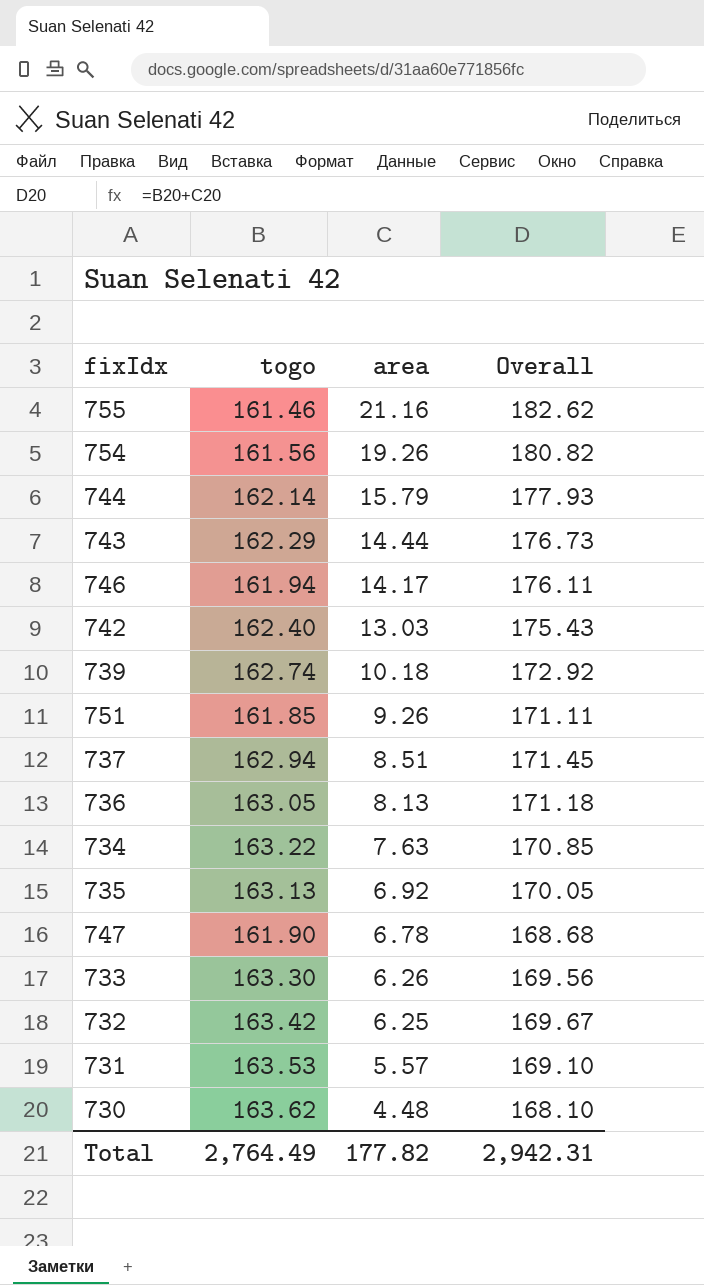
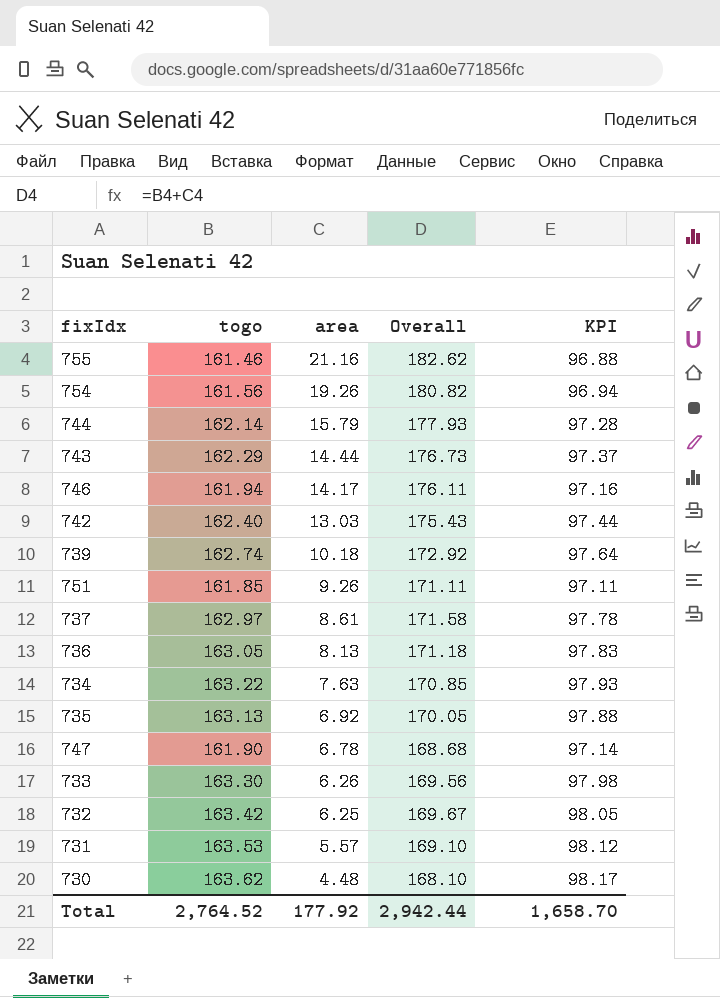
column KPI | formula: none -> [togo] * 0.6
737 | togo: 162.94 -> 162.97
737 | area: 8.51 -> 8.61
737 | Overall: 171.45 -> 171.58
Total | togo: 2,764.49 -> 2,764.52
Total | area: 177.82 -> 177.92
Total | Overall: 2,942.31 -> 2,942.44

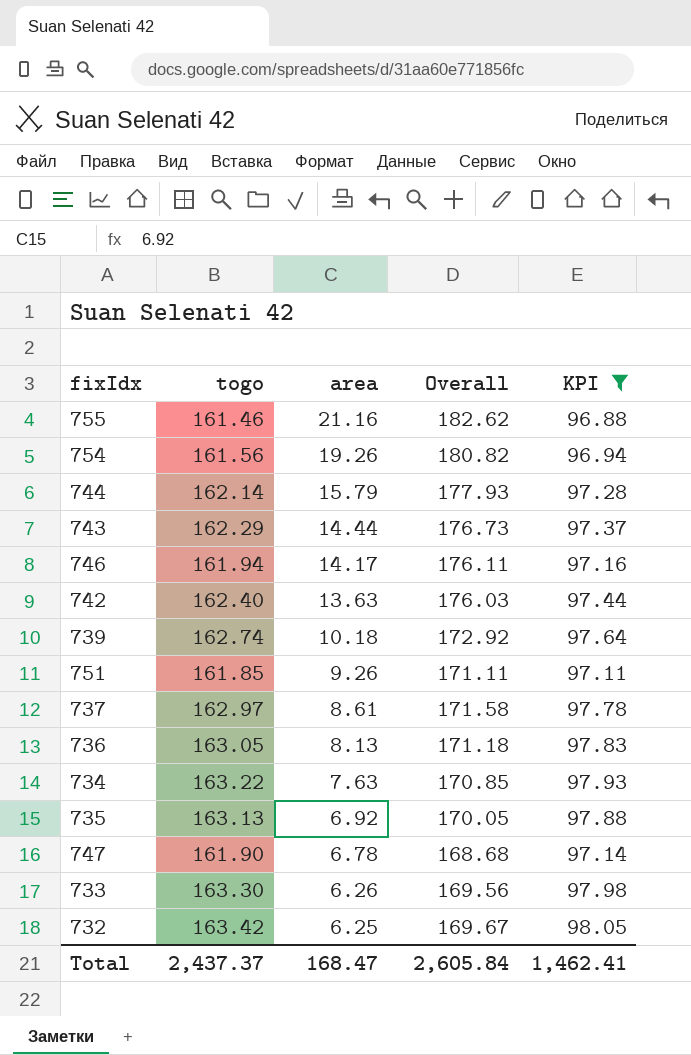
filter: none -> KPI <= 98.05
742 | area: 13.03 -> 13.63
742 | Overall: 175.43 -> 176.03
Total | togo: 2,764.52 -> 2,437.37
Total | area: 177.92 -> 168.47
Total | Overall: 2,942.44 -> 2,605.84
Total | KPI: 1,658.70 -> 1,462.41

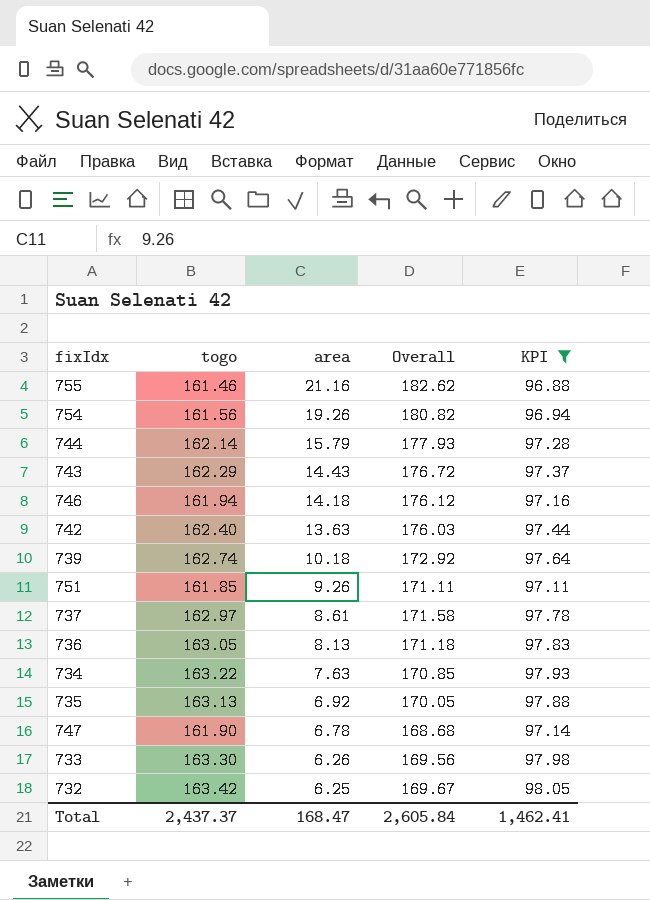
743 | area: 14.44 -> 14.43
743 | Overall: 176.73 -> 176.72
746 | area: 14.17 -> 14.18
746 | Overall: 176.11 -> 176.12

